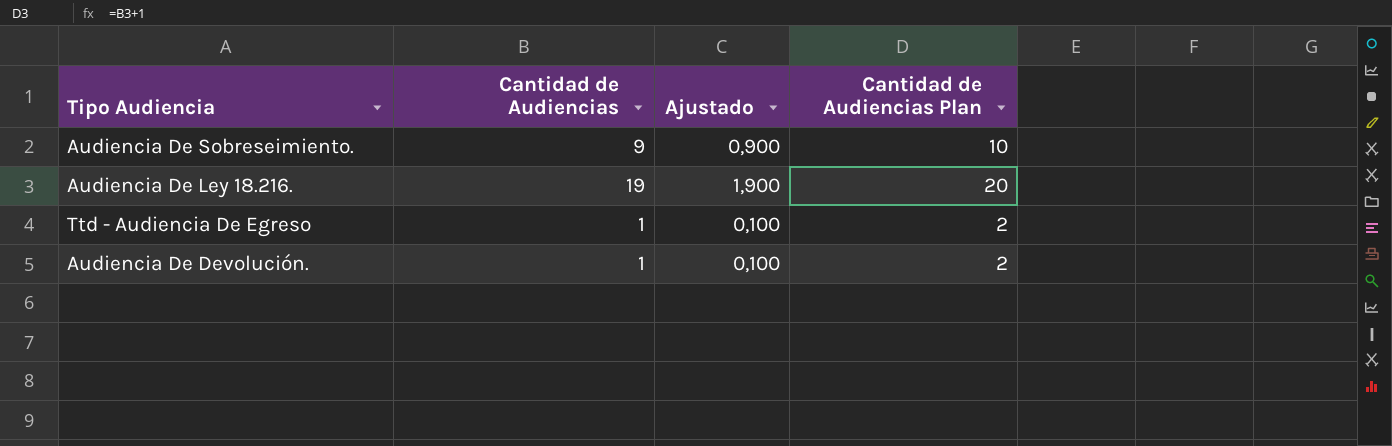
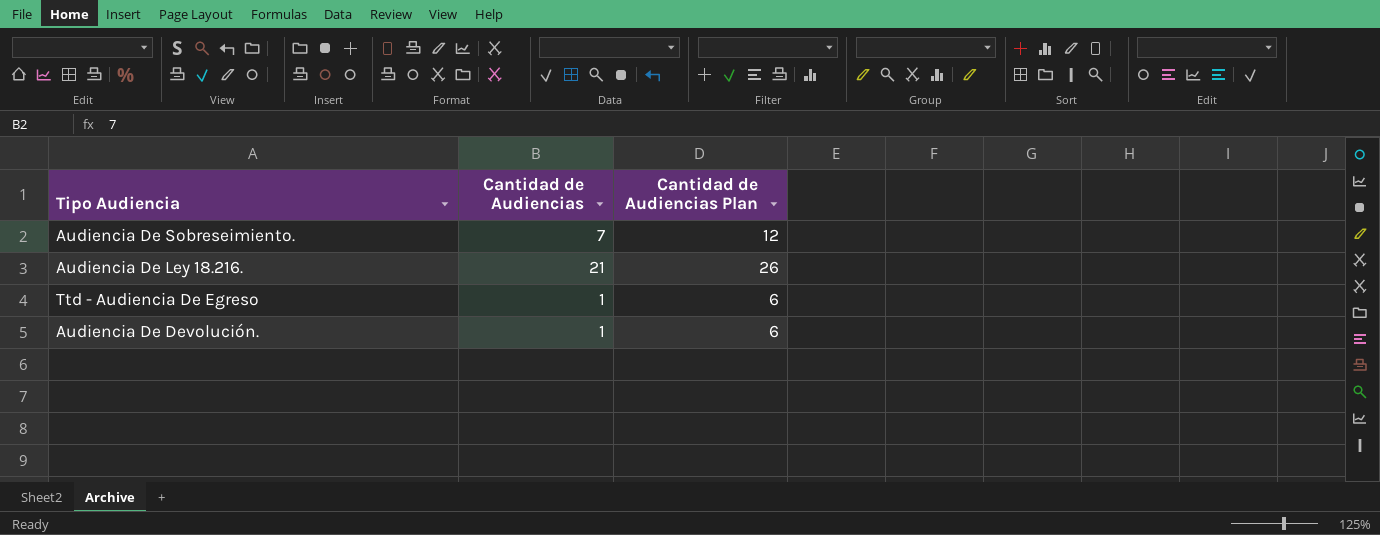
column Ajustado | formula: [Cantidad de Audiencias] * 0,1 -> none
column Cantidad de Audiencias Plan | formula: [Cantidad de Audiencias] + 1 -> [Cantidad de Audiencias] + 5
Audiencia De Sobreseimiento. | Cantidad de Audiencias: 9 -> 7
Audiencia De Ley 18.216. | Cantidad de Audiencias: 19 -> 21

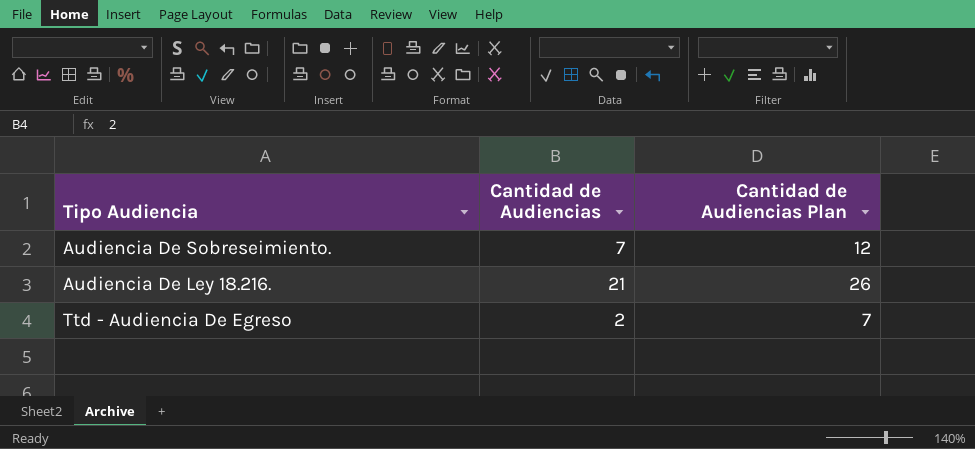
row Audiencia De Devolución.: 1 | 6 -> none
Ttd - Audiencia De Egreso | Cantidad de Audiencias: 1 -> 2
Ttd - Audiencia De Egreso | Cantidad de Audiencias Plan: 6 -> 7

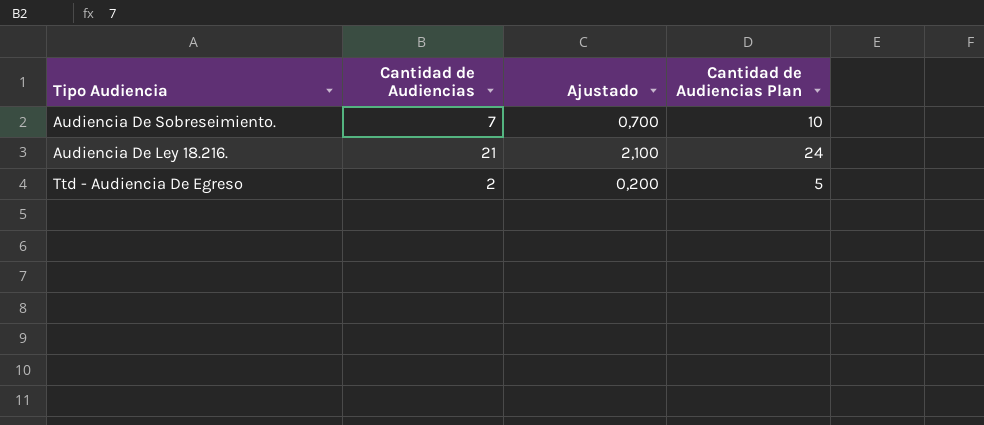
column Ajustado | formula: none -> [Cantidad de Audiencias] * 0,1
column Cantidad de Audiencias Plan | formula: [Cantidad de Audiencias] + 5 -> [Cantidad de Audiencias] + 3

